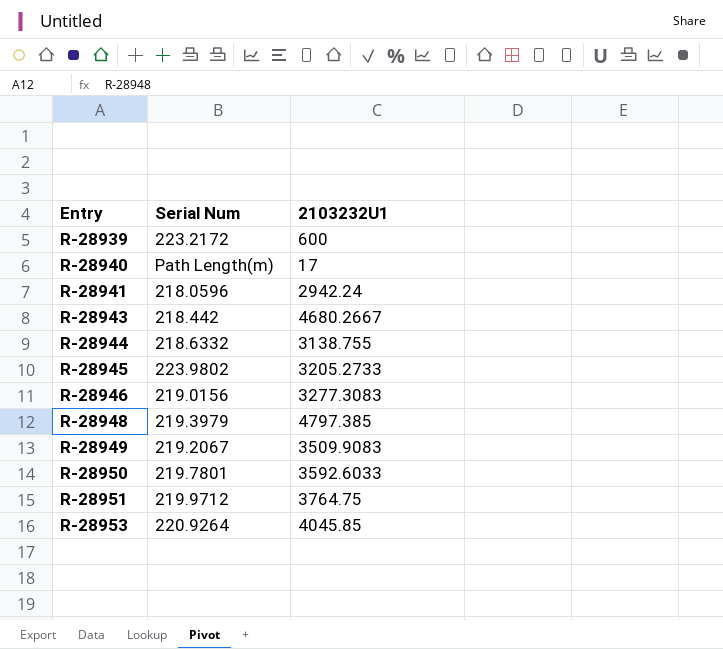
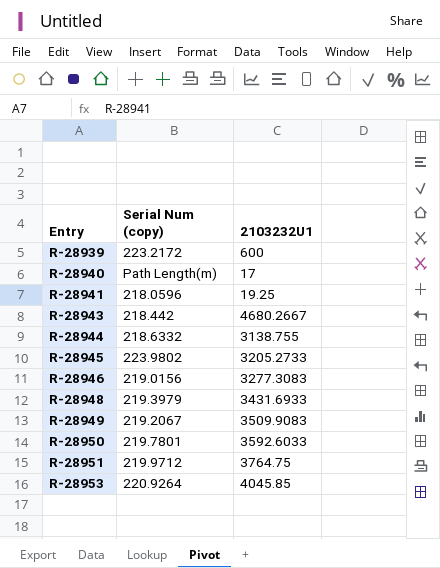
column name: Serial Num -> Serial Num (copy)
R-28941 | 2103232U1: 2942.24 -> 19.25
R-28948 | 2103232U1: 4797.385 -> 3431.6933

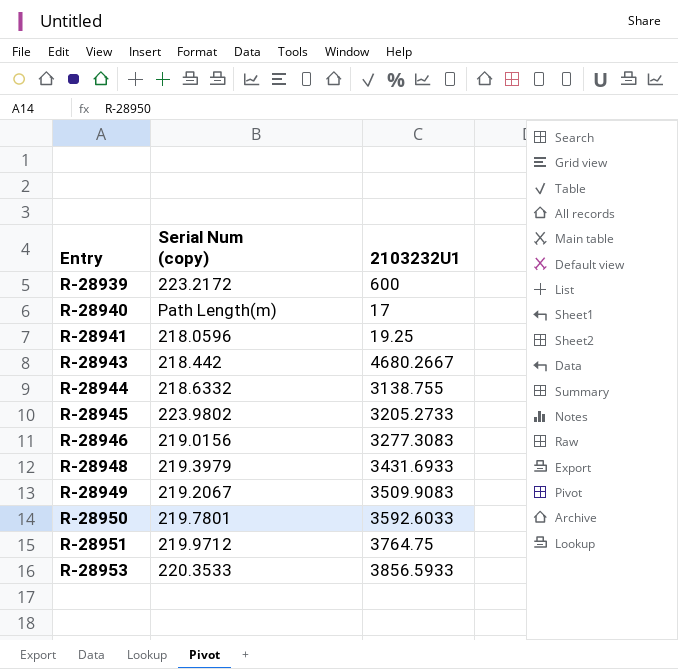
R-28953 | Serial Num (copy): 220.9264 -> 220.3533
R-28953 | 2103232U1: 4045.85 -> 3856.5933

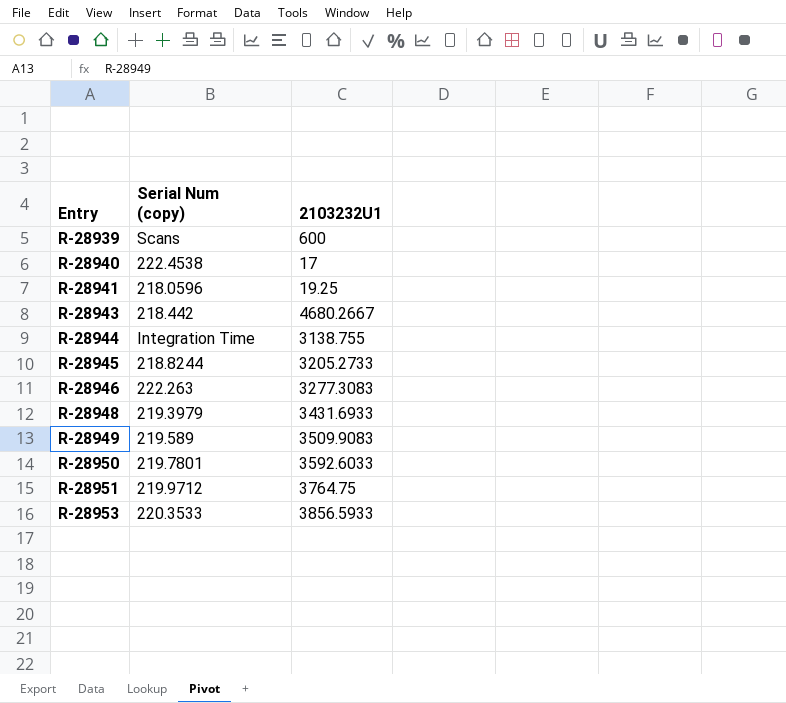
R-28939 | Serial Num (copy): 223.2172 -> Scans
R-28940 | Serial Num (copy): Path Length(m) -> 222.4538
R-28944 | Serial Num (copy): 218.6332 -> Integration Time
R-28945 | Serial Num (copy): 223.9802 -> 218.8244
R-28946 | Serial Num (copy): 219.0156 -> 222.263
R-28949 | Serial Num (copy): 219.2067 -> 219.589

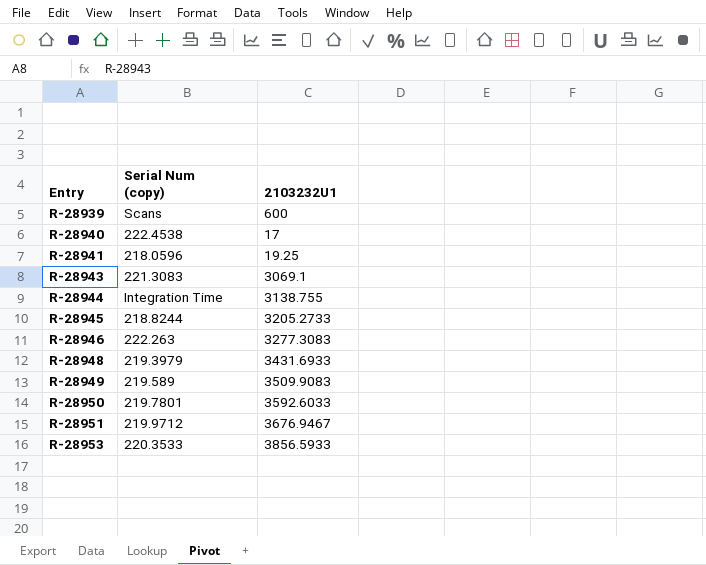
R-28943 | Serial Num (copy): 218.442 -> 221.3083
R-28943 | 2103232U1: 4680.2667 -> 3069.1
R-28951 | 2103232U1: 3764.75 -> 3676.9467

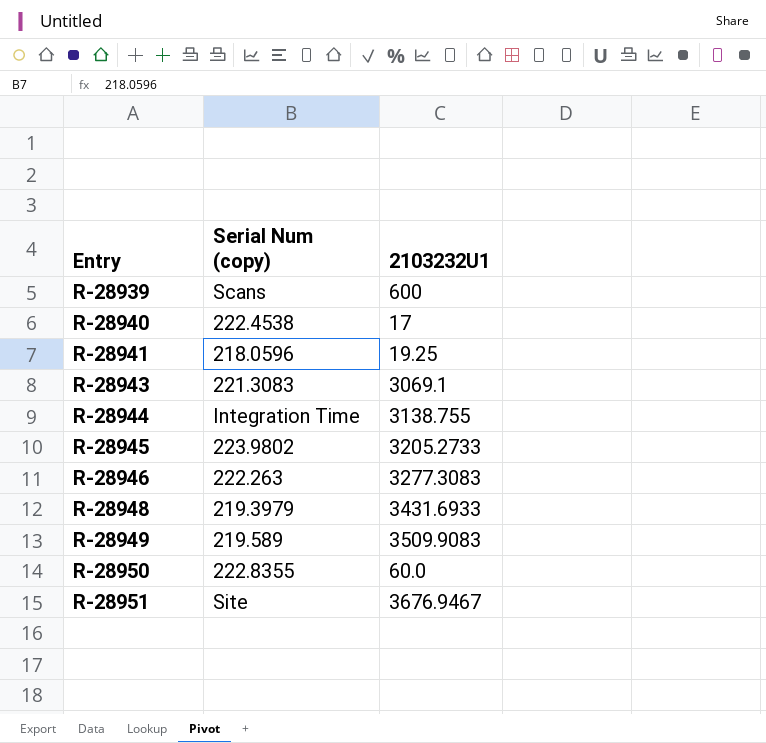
row R-28953: 220.3533 | 3856.5933 -> none
R-28945 | Serial Num (copy): 218.8244 -> 223.9802
R-28950 | Serial Num (copy): 219.7801 -> 222.8355
R-28950 | 2103232U1: 3592.6033 -> 60.0
R-28951 | Serial Num (copy): 219.9712 -> Site

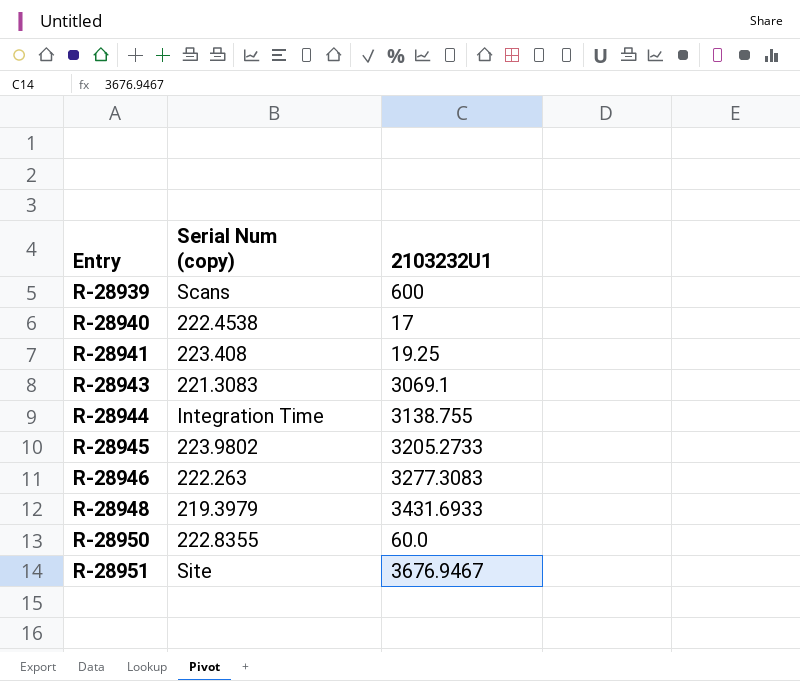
row R-28949: 219.589 | 3509.9083 -> none
R-28941 | Serial Num (copy): 218.0596 -> 223.408

